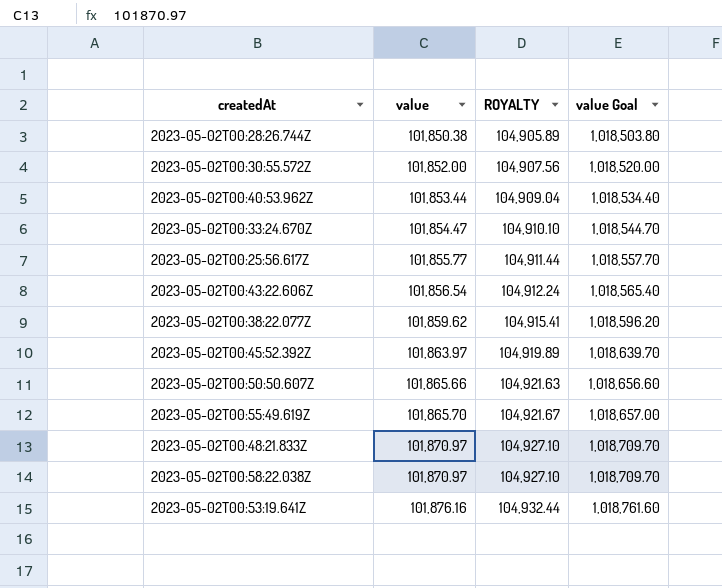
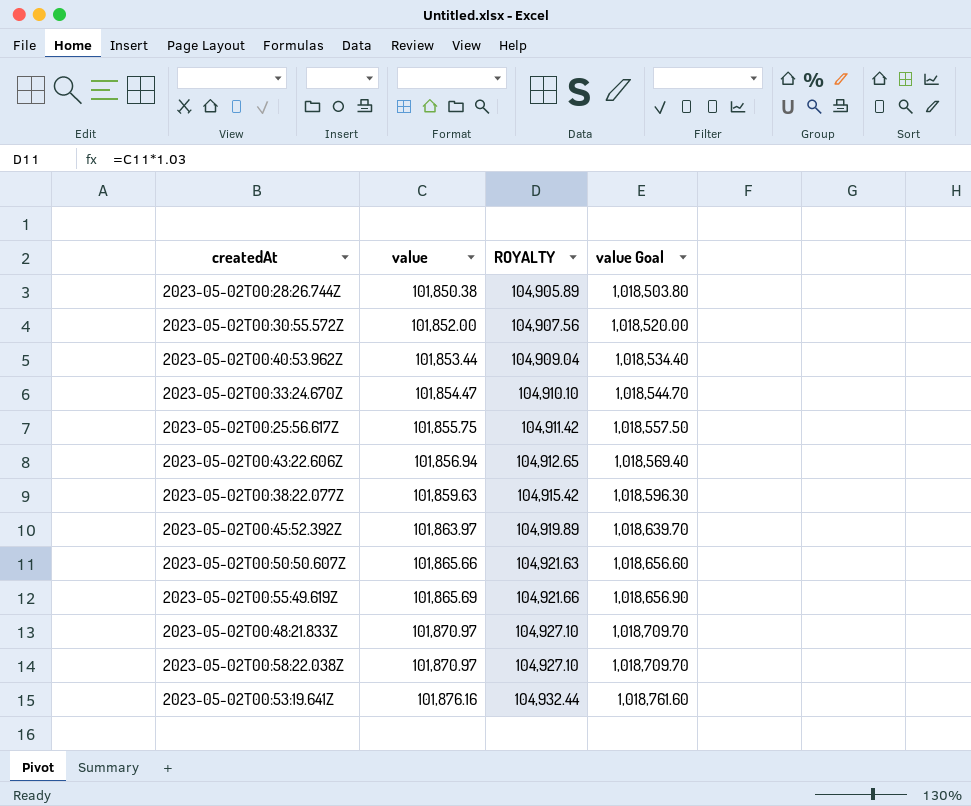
2023-05-02T00:25:56.617Z | value: 101,855.77 -> 101,855.75
2023-05-02T00:25:56.617Z | ROYALTY: 104,911.44 -> 104,911.42
2023-05-02T00:25:56.617Z | value Goal: 1,018,557.70 -> 1,018,557.50
2023-05-02T00:43:22.606Z | value: 101,856.54 -> 101,856.94
2023-05-02T00:43:22.606Z | ROYALTY: 104,912.24 -> 104,912.65
2023-05-02T00:43:22.606Z | value Goal: 1,018,565.40 -> 1,018,569.40
2023-05-02T00:38:22.077Z | value: 101,859.62 -> 101,859.63
2023-05-02T00:38:22.077Z | ROYALTY: 104,915.41 -> 104,915.42
2023-05-02T00:38:22.077Z | value Goal: 1,018,596.20 -> 1,018,596.30
2023-05-02T00:55:49.619Z | value: 101,865.70 -> 101,865.69
2023-05-02T00:55:49.619Z | ROYALTY: 104,921.67 -> 104,921.66
2023-05-02T00:55:49.619Z | value Goal: 1,018,657.00 -> 1,018,656.90

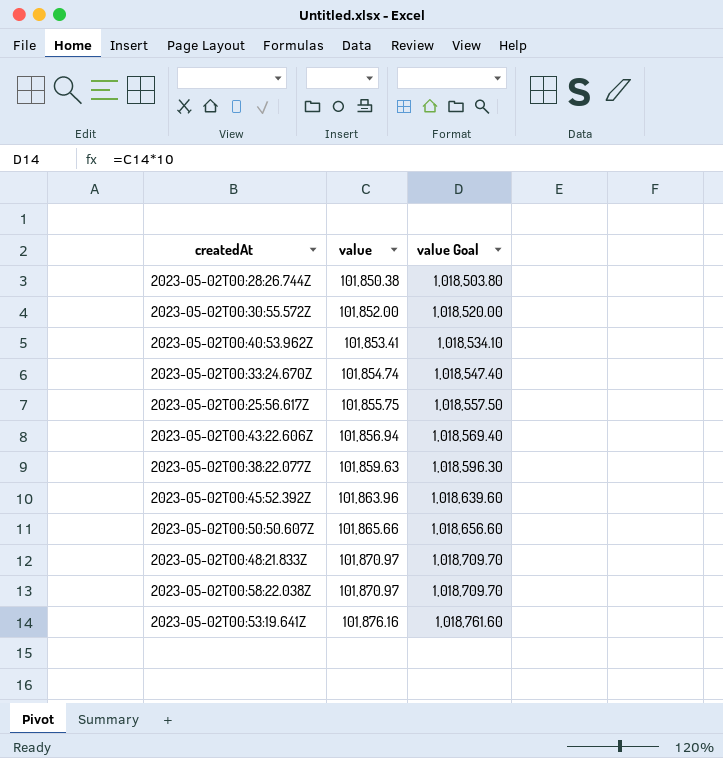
column ROYALTY | formula: [value] * 1.03 -> none
row 2023-05-02T00:55:49.619Z: 101,865.69 | 104,921.66 | 1,018,656.90 -> none
2023-05-02T00:40:53.962Z | value: 101,853.44 -> 101,853.41
2023-05-02T00:40:53.962Z | value Goal: 1,018,534.40 -> 1,018,534.10
2023-05-02T00:33:24.670Z | value: 101,854.47 -> 101,854.74
2023-05-02T00:33:24.670Z | value Goal: 1,018,544.70 -> 1,018,547.40
2023-05-02T00:45:52.392Z | value: 101,863.97 -> 101,863.96
2023-05-02T00:45:52.392Z | value Goal: 1,018,639.70 -> 1,018,639.60

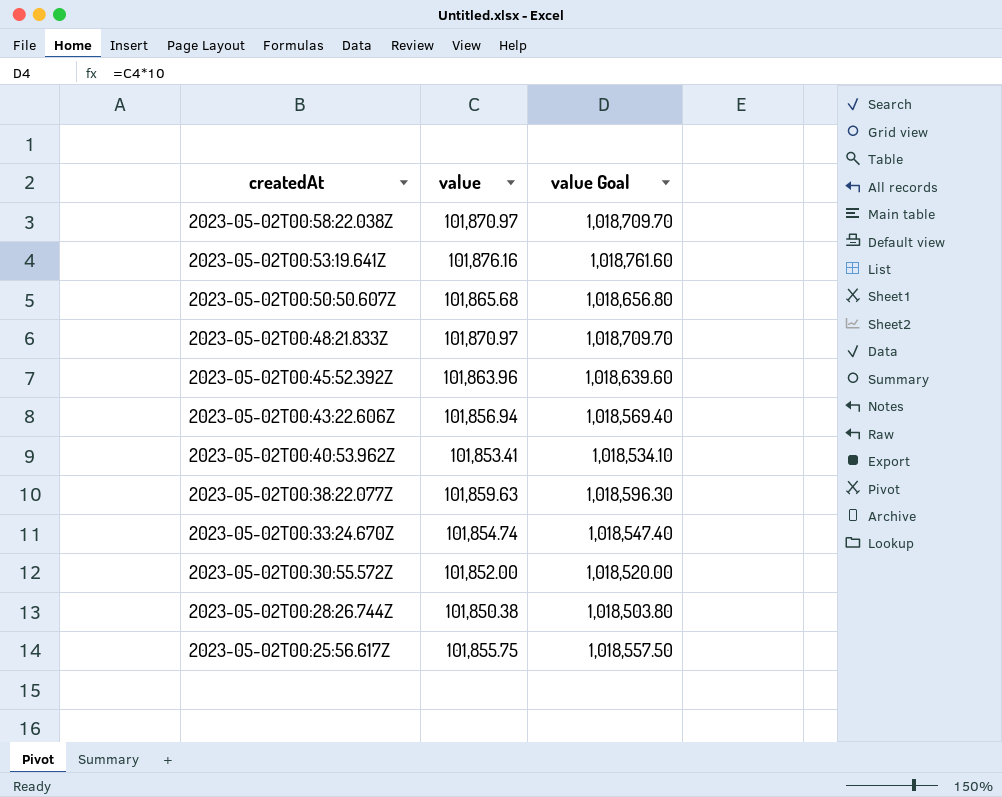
row order: value ascending -> createdAt descending
2023-05-02T00:50:50.607Z | value: 101,865.66 -> 101,865.68
2023-05-02T00:50:50.607Z | value Goal: 1,018,656.60 -> 1,018,656.80

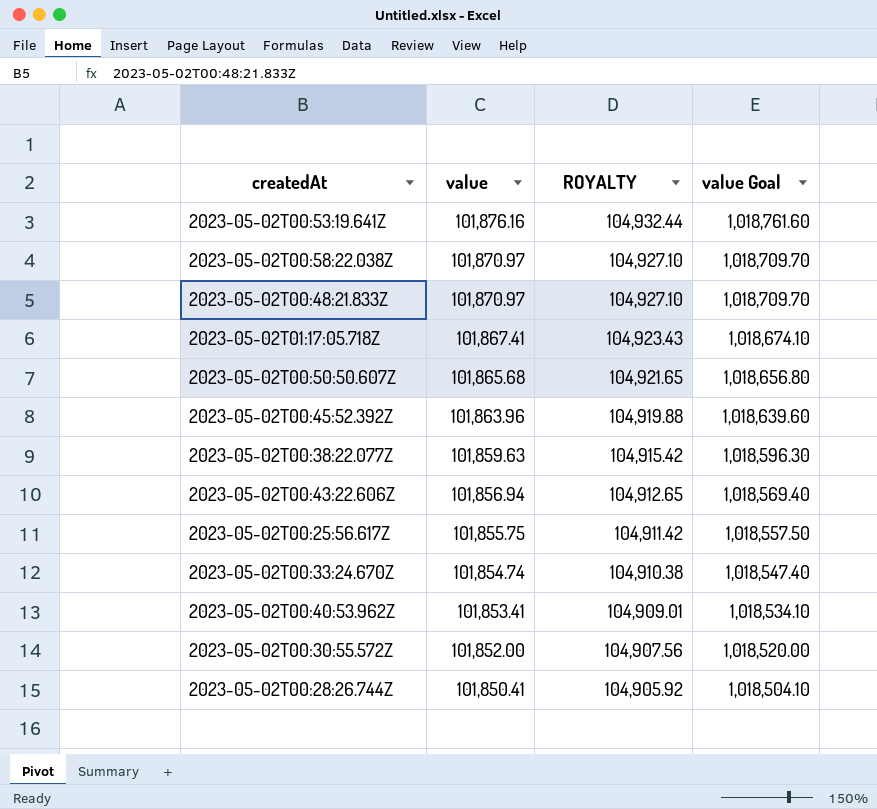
row order: createdAt descending -> value descending
column ROYALTY | formula: none -> [value] * 1.03
row 2023-05-02T01:17:05.718Z: none -> 101,867.41 | 104,923.43 | 1,018,674.10
2023-05-02T00:28:26.744Z | value: 101,850.38 -> 101,850.41
2023-05-02T00:28:26.744Z | value Goal: 1,018,503.80 -> 1,018,504.10

